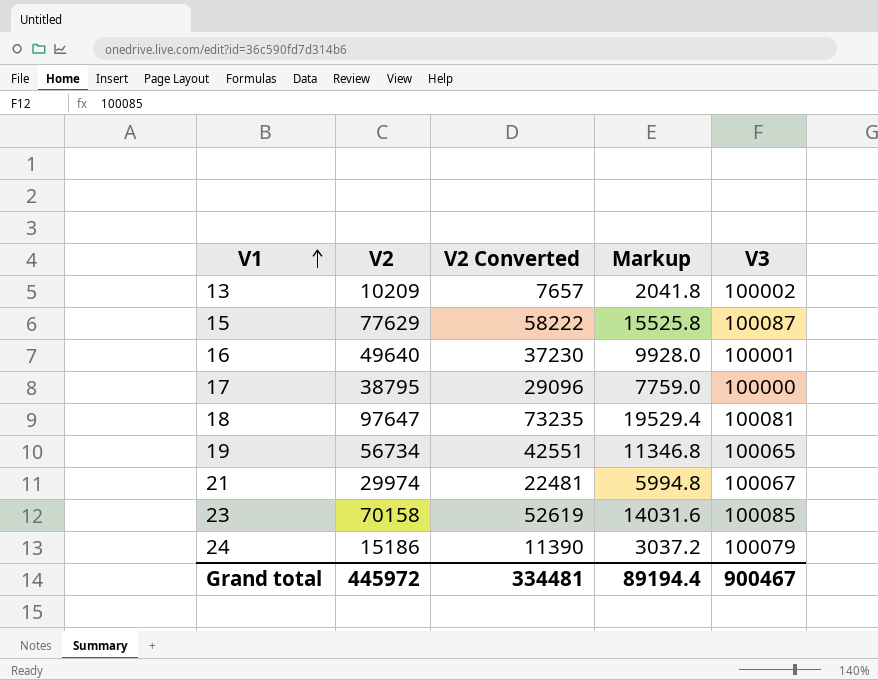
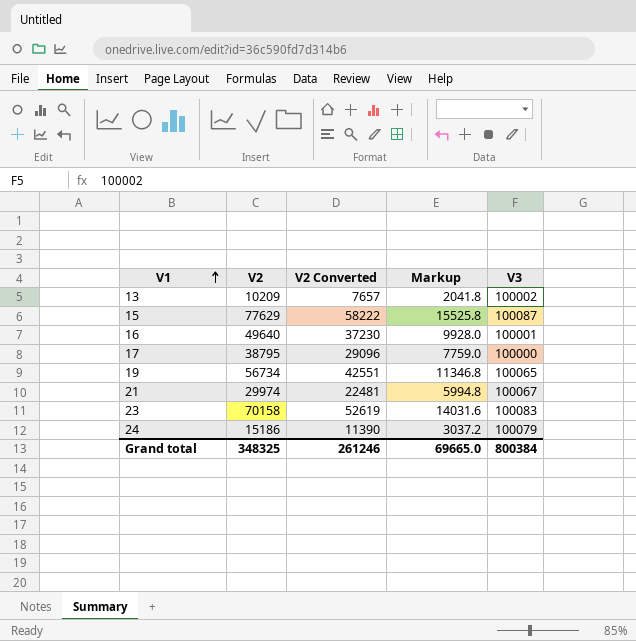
row 18: 97647 | 73235 | 19529.4 | 100081 -> none
23 | V3: 100085 -> 100083
Grand total | V2: 445972 -> 348325
Grand total | V2 Converted: 334481 -> 261246
Grand total | Markup: 89194.4 -> 69665.0
Grand total | V3: 900467 -> 800384

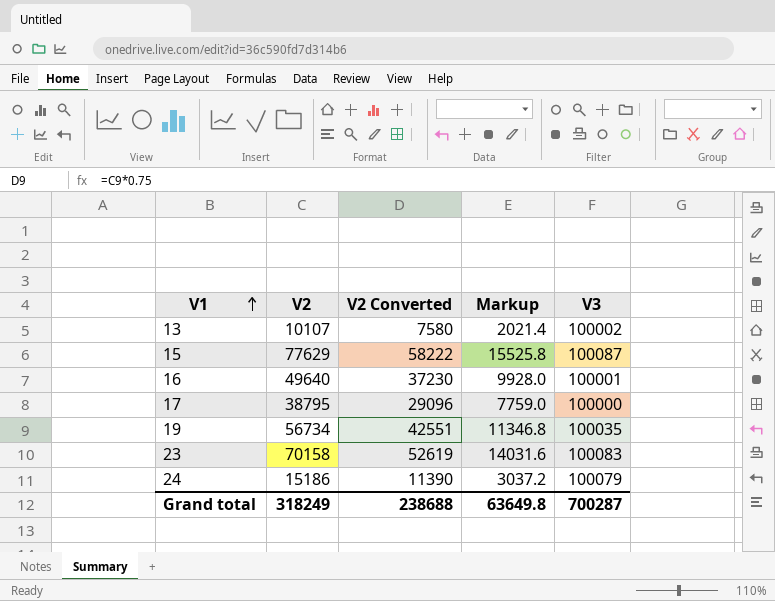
row 21: 29974 | 22481 | 5994.8 | 100067 -> none
13 | V2: 10209 -> 10107
13 | V2 Converted: 7657 -> 7580
13 | Markup: 2041.8 -> 2021.4
19 | V3: 100065 -> 100035
Grand total | V2: 348325 -> 318249
Grand total | V2 Converted: 261246 -> 238688
Grand total | Markup: 69665.0 -> 63649.8
Grand total | V3: 800384 -> 700287

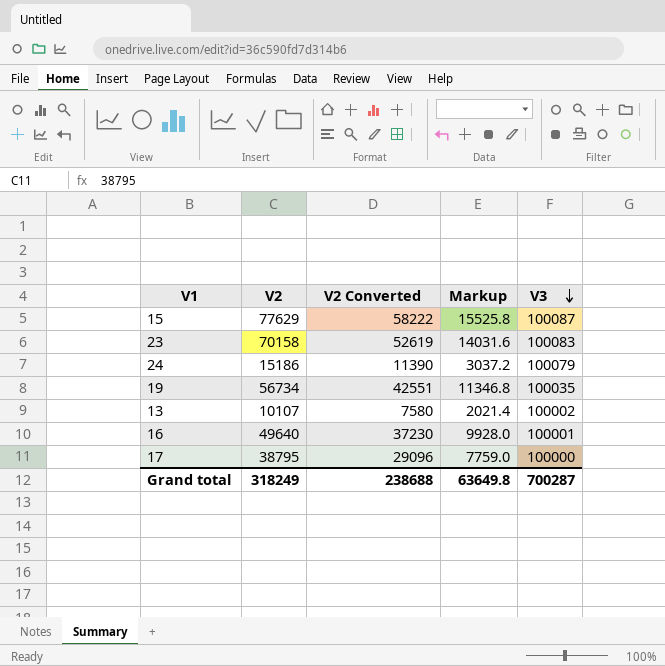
row order: V1 ascending -> V3 descending

